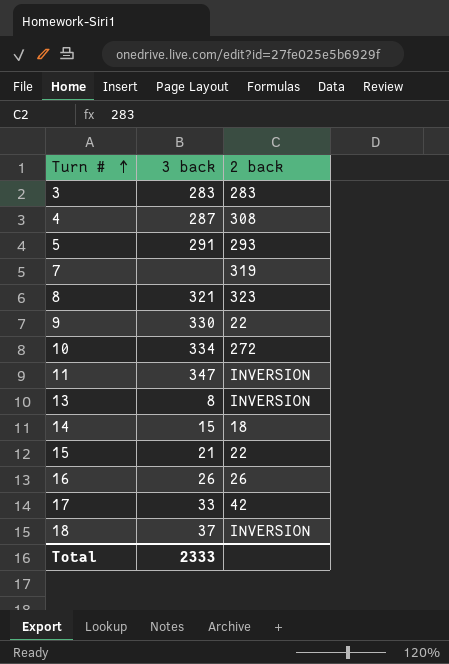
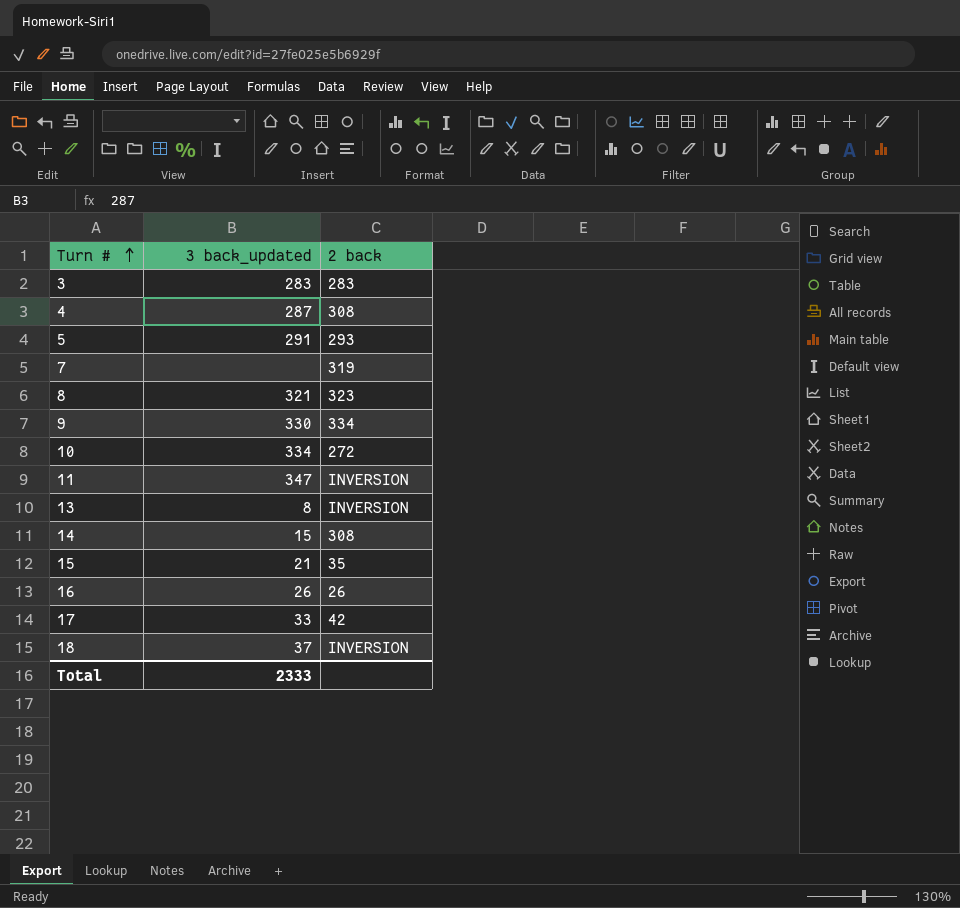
column name: 3 back -> 3 back_updated
9 | 2 back: 22 -> 334
14 | 2 back: 18 -> 308
15 | 2 back: 22 -> 35

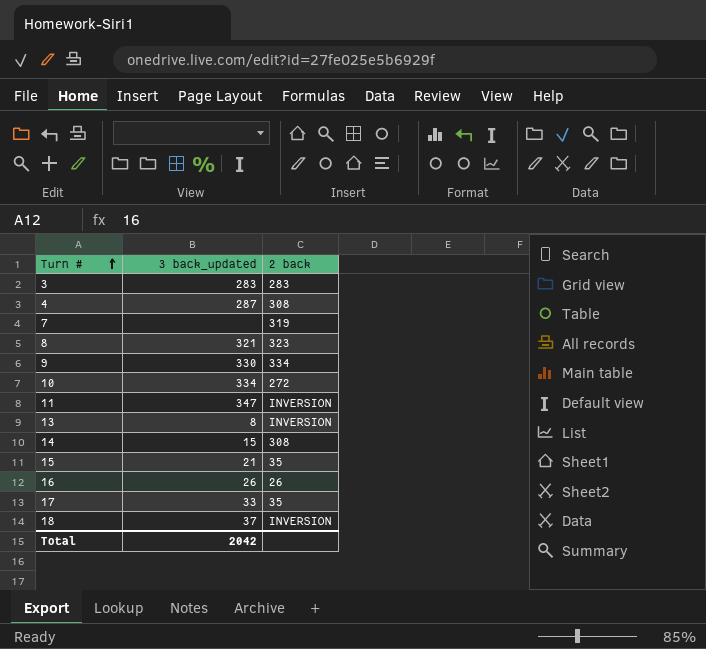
row 5: 291 | 293 -> none
17 | 2 back: 42 -> 35
Total | 3 back_updated: 2333 -> 2042

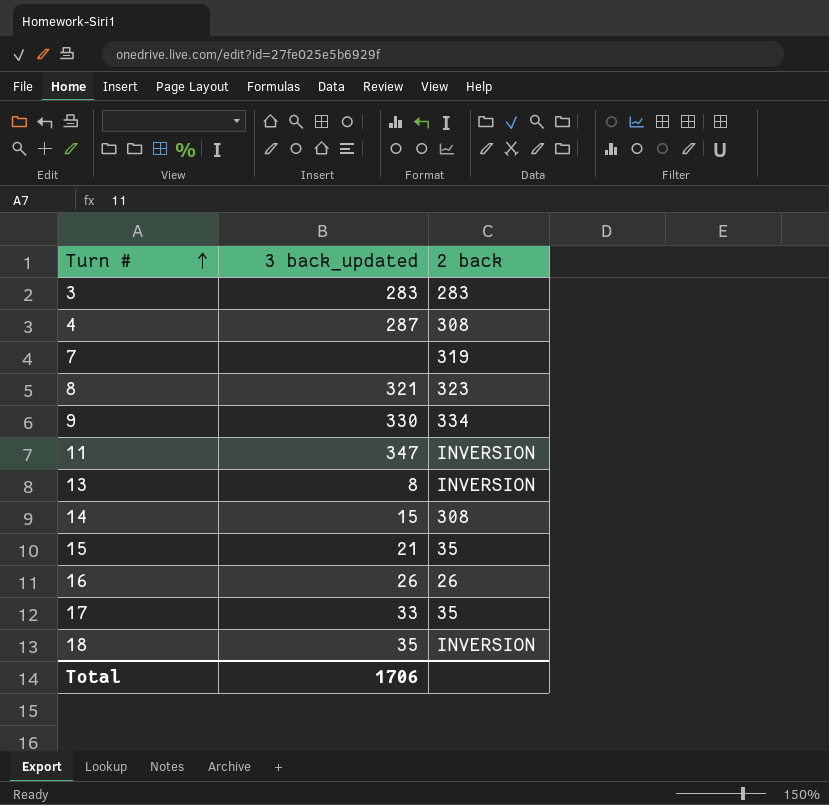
row 10: 334 | 272 -> none
18 | 3 back_updated: 37 -> 35
Total | 3 back_updated: 2042 -> 1706

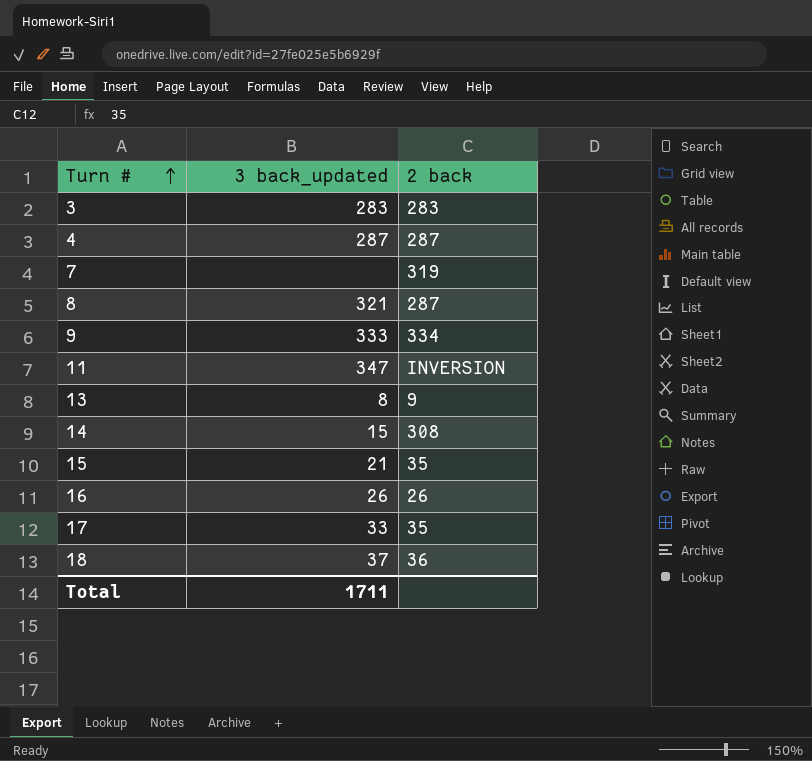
4 | 2 back: 308 -> 287
8 | 2 back: 323 -> 287
9 | 3 back_updated: 330 -> 333
13 | 2 back: INVERSION -> 9
18 | 3 back_updated: 35 -> 37
18 | 2 back: INVERSION -> 36
Total | 3 back_updated: 1706 -> 1711

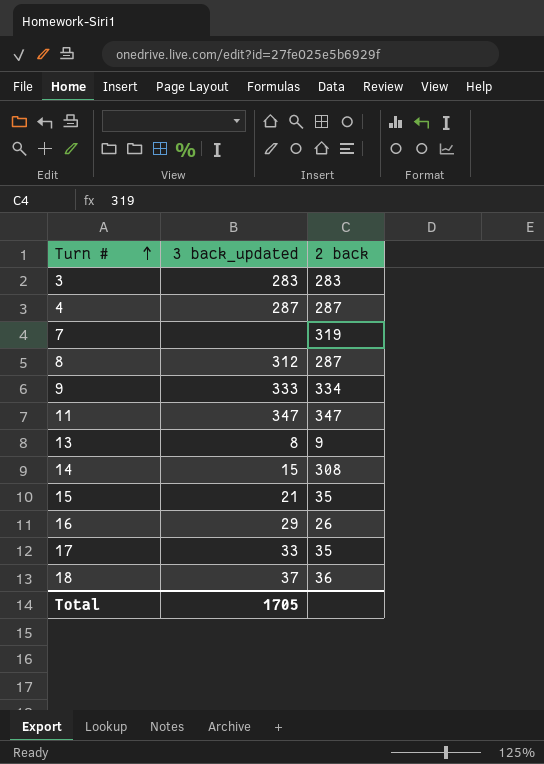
8 | 3 back_updated: 321 -> 312
11 | 2 back: INVERSION -> 347
16 | 3 back_updated: 26 -> 29
Total | 3 back_updated: 1711 -> 1705

